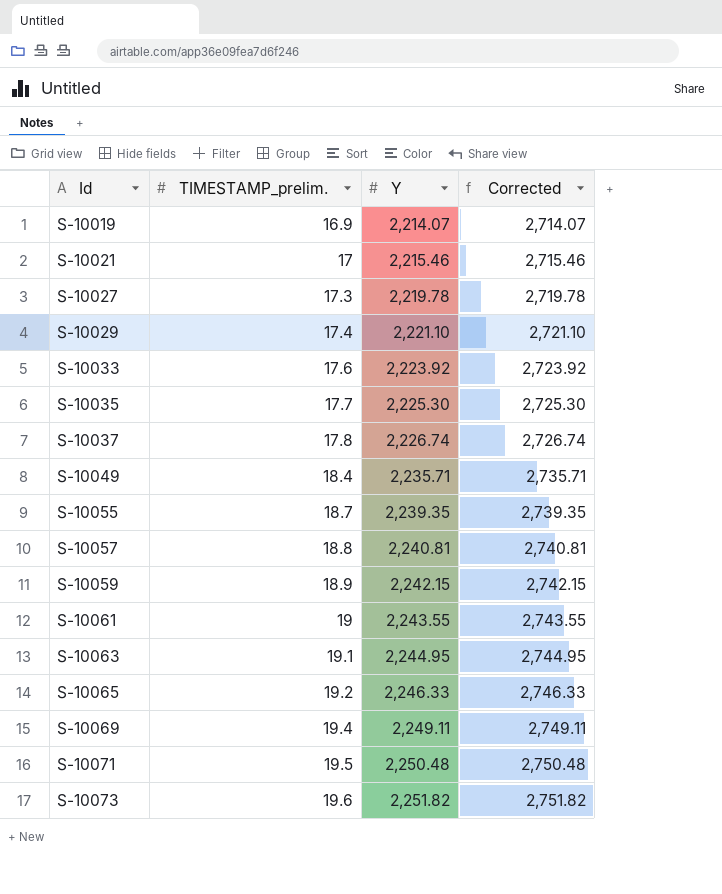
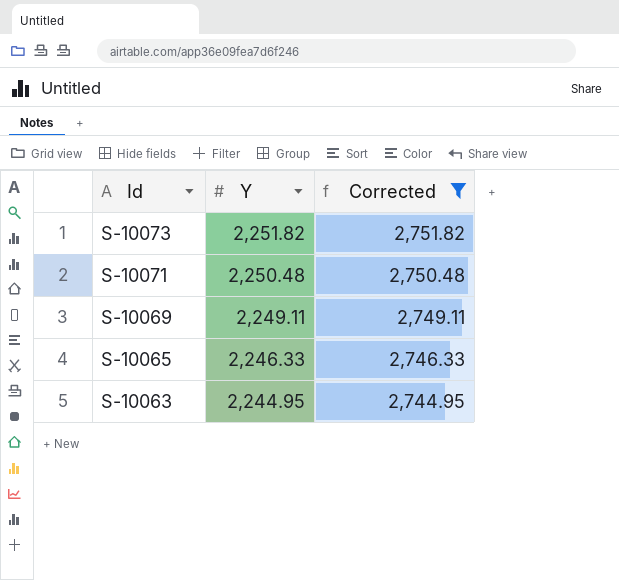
filter: none -> Corrected >= 2,744.95
row order: Id ascending -> Id descending
column TIMESTAMP_prelim. | position: 2 -> none

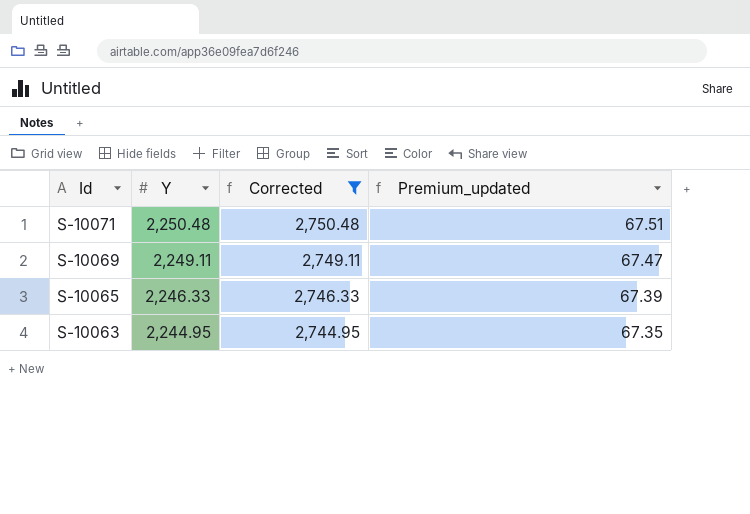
column Premium_updated | formula: none -> [Y] * 0.03
row S-10073: 2,251.82 | 2,751.82 -> none

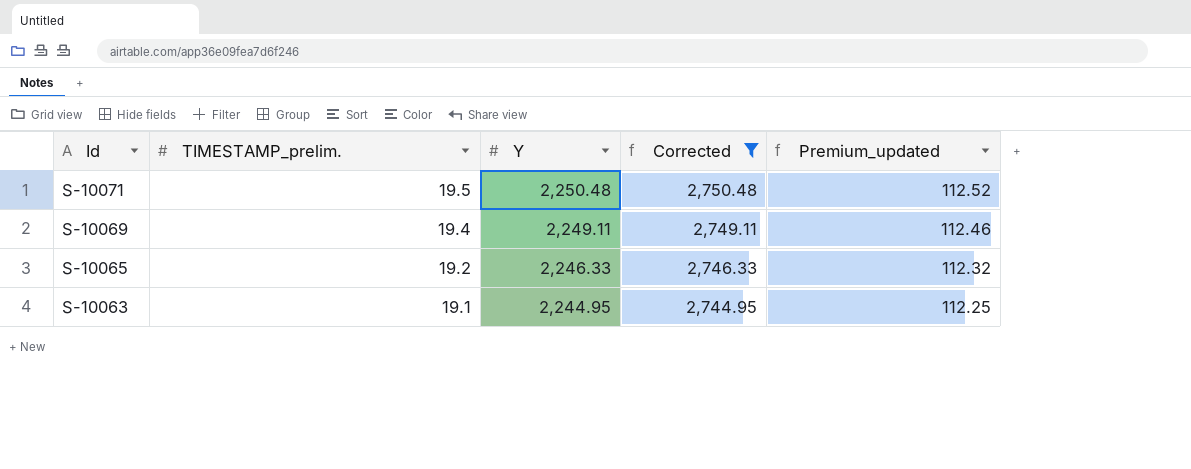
column TIMESTAMP_prelim. | position: none -> 2
column Premium_updated | formula: [Y] * 0.03 -> [Y] * 0.05

